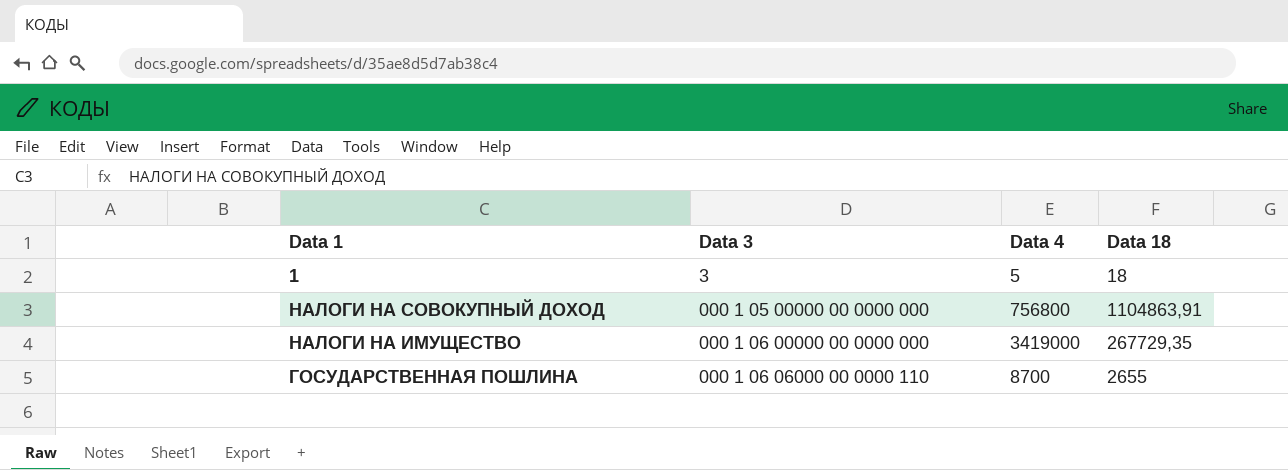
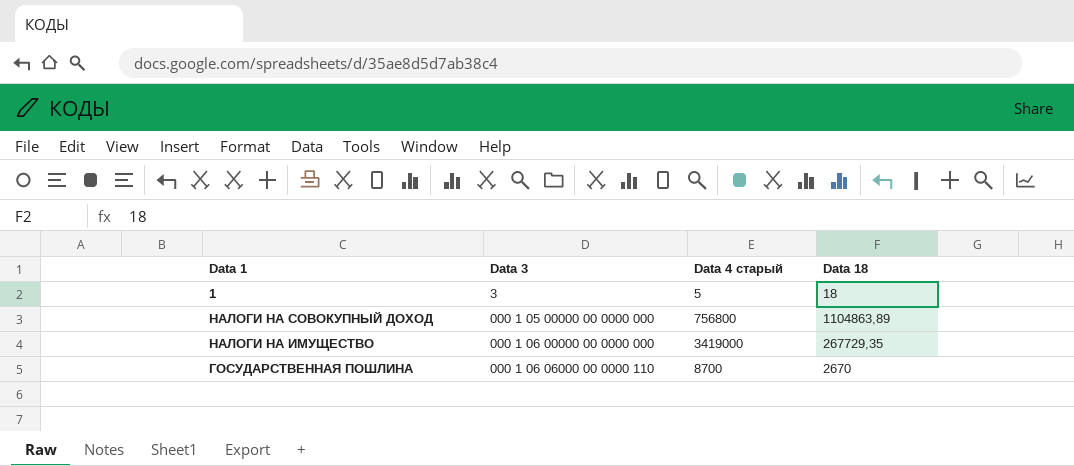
column name: Data 4 -> Data 4 старый
НАЛОГИ НА СОВОКУПНЫЙ ДОХОД | Data 18: 1104863,91 -> 1104863,89
ГОСУДАРСТВЕННАЯ ПОШЛИНА | Data 18: 2655 -> 2670

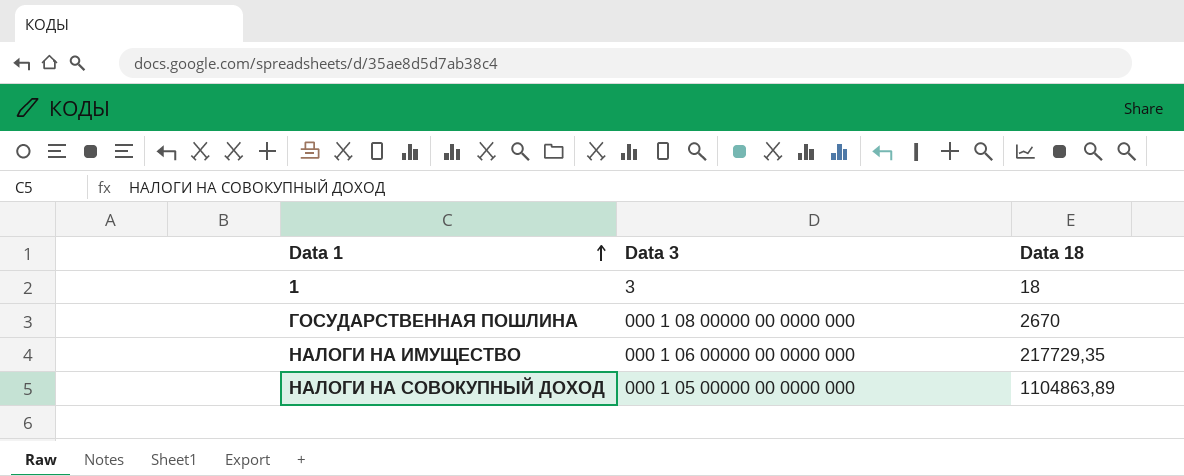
row order: none -> Data 1 ascending
column Data 4 старый | position: 3 -> none
ГОСУДАРСТВЕННАЯ ПОШЛИНА | Data 3: 000 1 06 06000 00 0000 110 -> 000 1 08 00000 00 0000 000
НАЛОГИ НА ИМУЩЕСТВО | Data 18: 267729,35 -> 217729,35

